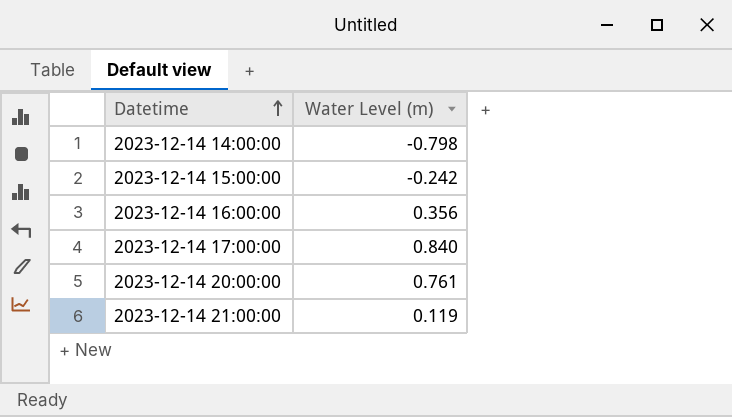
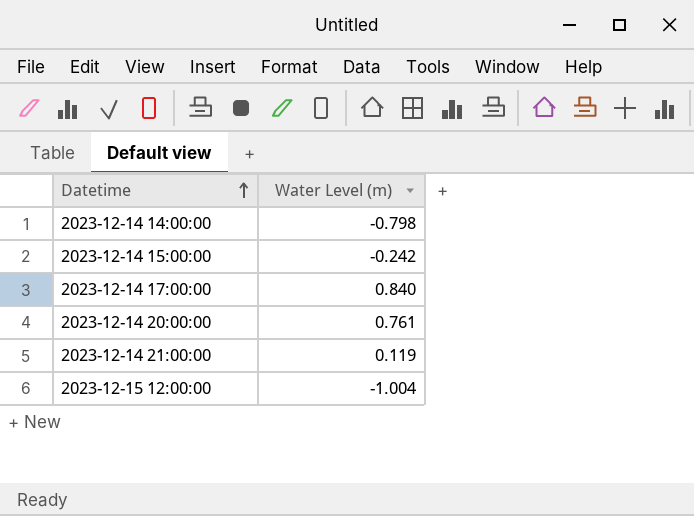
row 2023-12-14 16:00:00: 0.356 -> none
row 2023-12-15 12:00:00: none -> -1.004

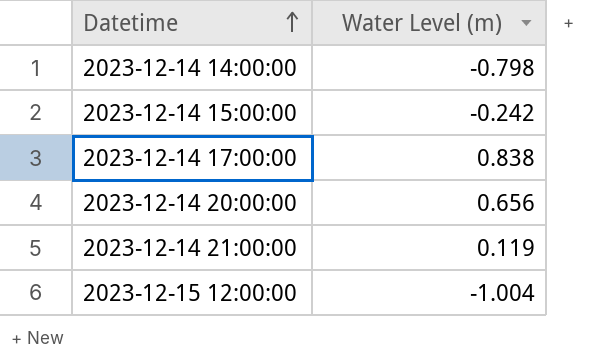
2023-12-14 17:00:00 | Water Level (m): 0.840 -> 0.838
2023-12-14 20:00:00 | Water Level (m): 0.761 -> 0.656

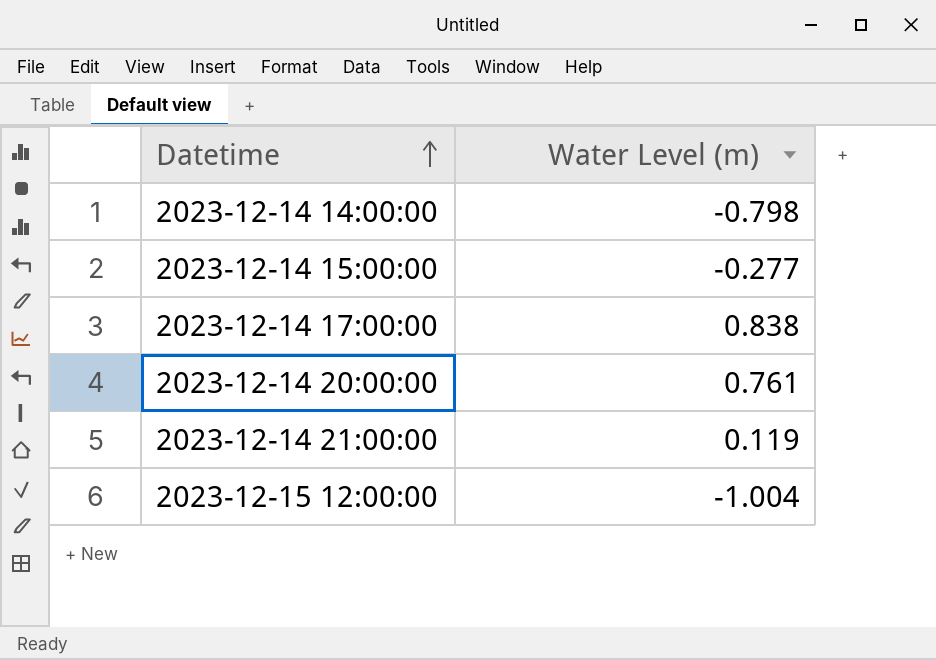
2023-12-14 15:00:00 | Water Level (m): -0.242 -> -0.277
2023-12-14 20:00:00 | Water Level (m): 0.656 -> 0.761

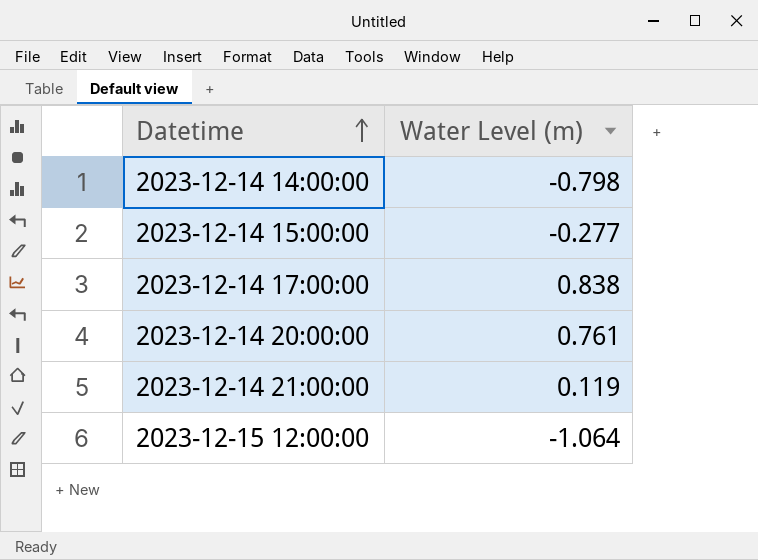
2023-12-15 12:00:00 | Water Level (m): -1.004 -> -1.064

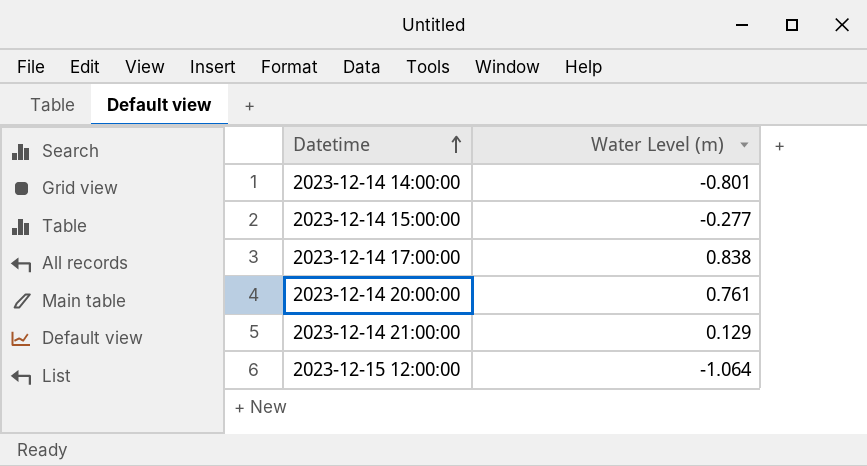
2023-12-14 14:00:00 | Water Level (m): -0.798 -> -0.801
2023-12-14 21:00:00 | Water Level (m): 0.119 -> 0.129

